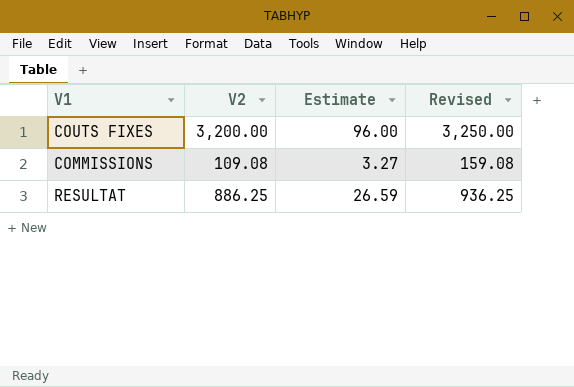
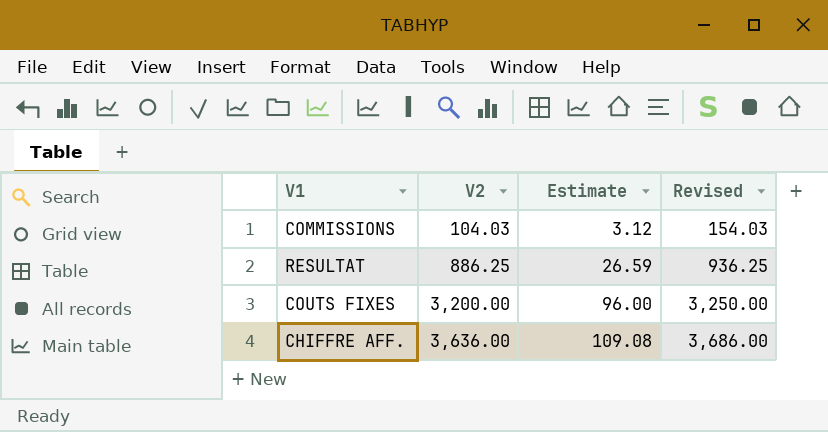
row order: none -> V2 ascending
COMMISSIONS | V2: 109.08 -> 104.03
COMMISSIONS | Estimate: 3.27 -> 3.12
COMMISSIONS | Revised: 159.08 -> 154.03
row CHIFFRE AFF.: none -> 3,636.00 | 109.08 | 3,686.00

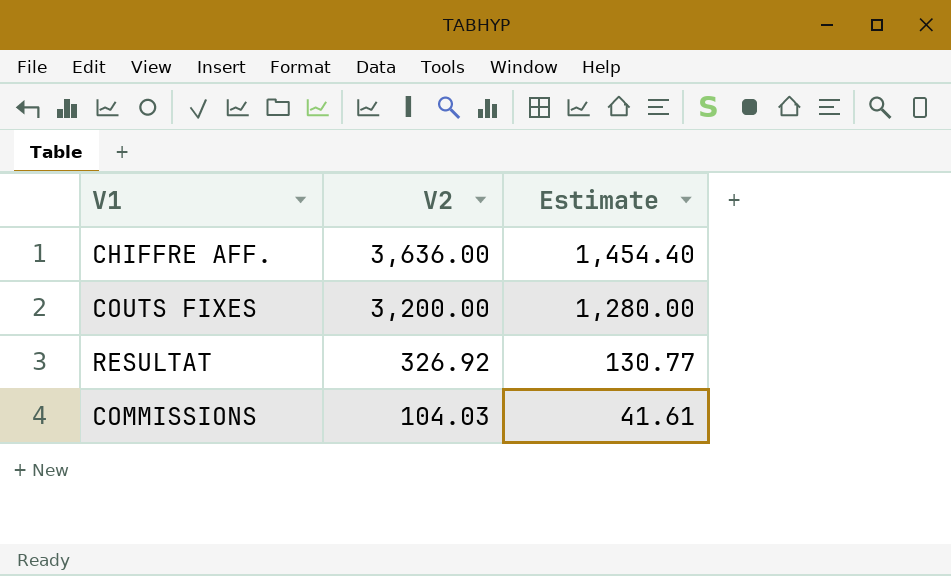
row order: V2 ascending -> V2 descending
column Revised | formula: [V2] + 50 -> none
column Estimate | formula: [V2] * 0.03 -> [V2] * 0.4
RESULTAT | V2: 886.25 -> 326.92

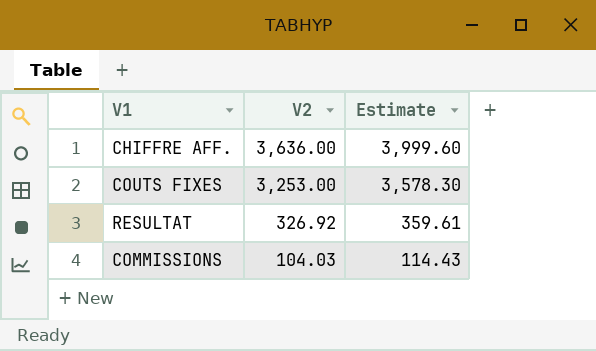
column Estimate | formula: [V2] * 0.4 -> [V2] * 1.1
COUTS FIXES | V2: 3,200.00 -> 3,253.00

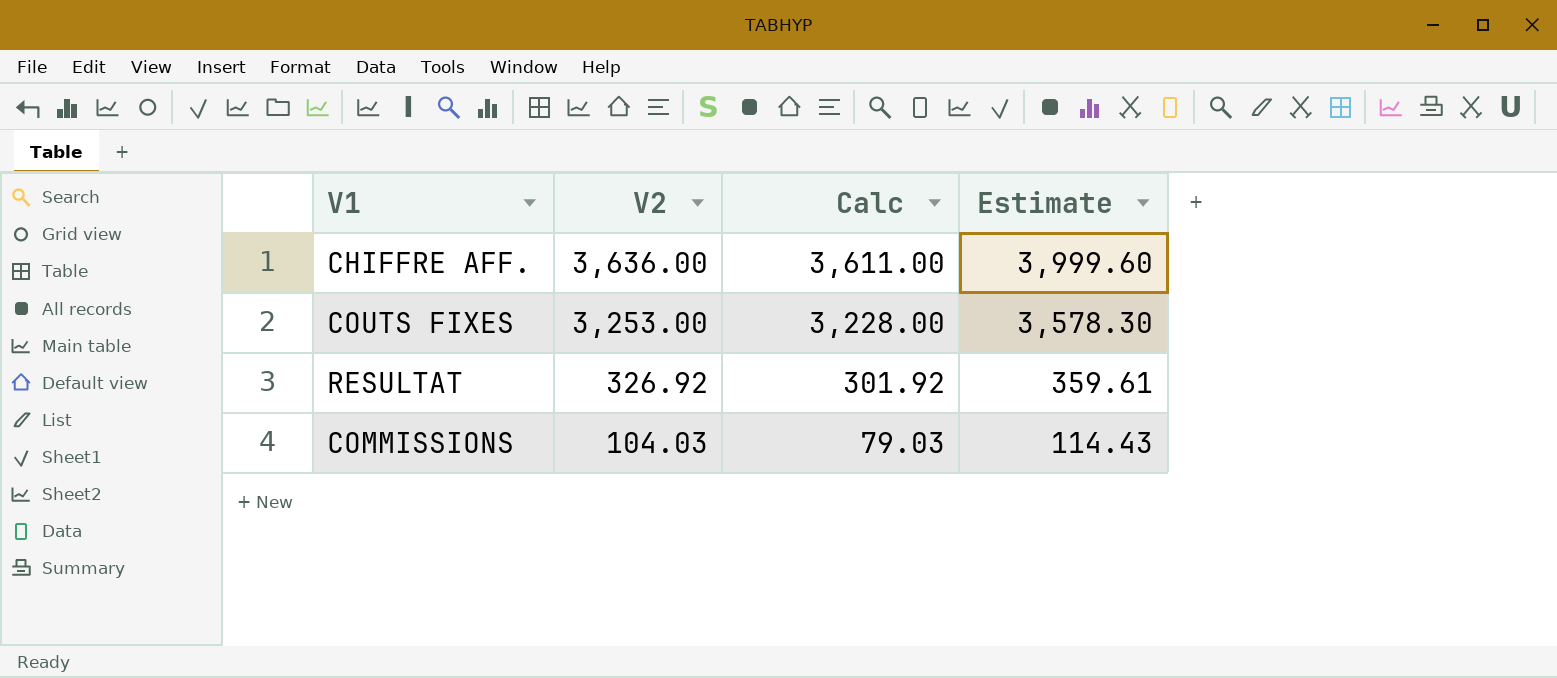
column Calc | formula: none -> [V2] - 25

